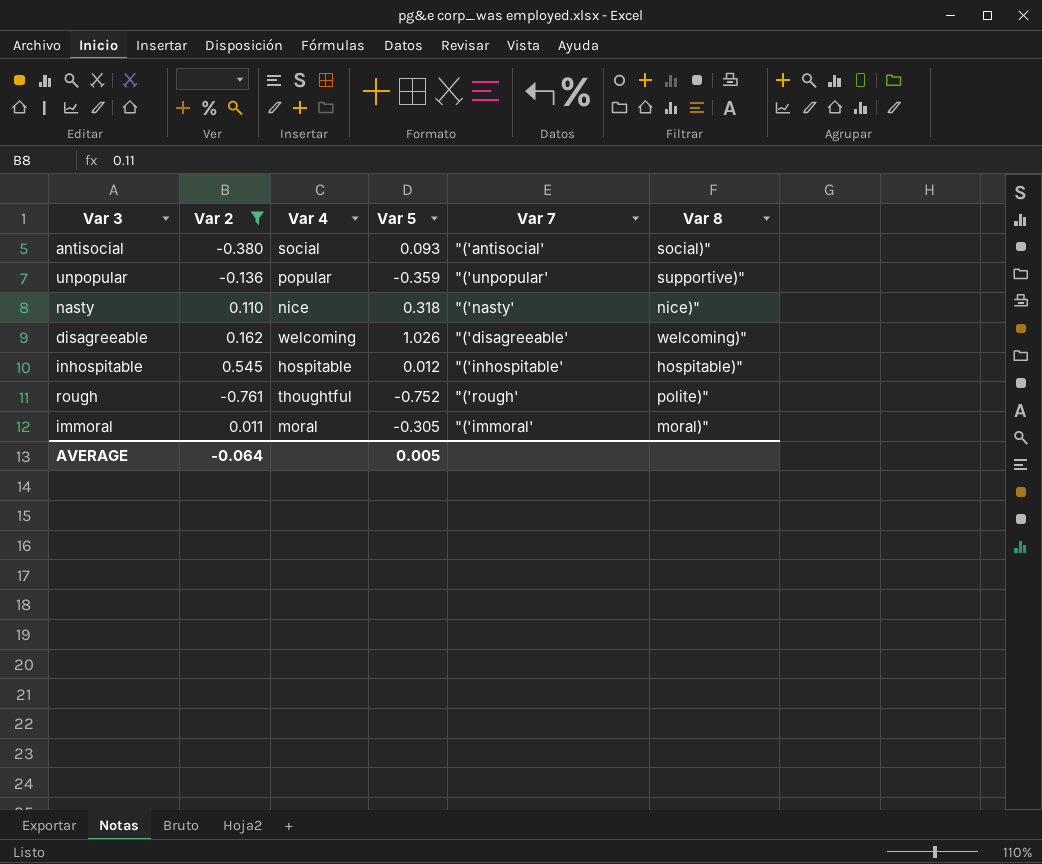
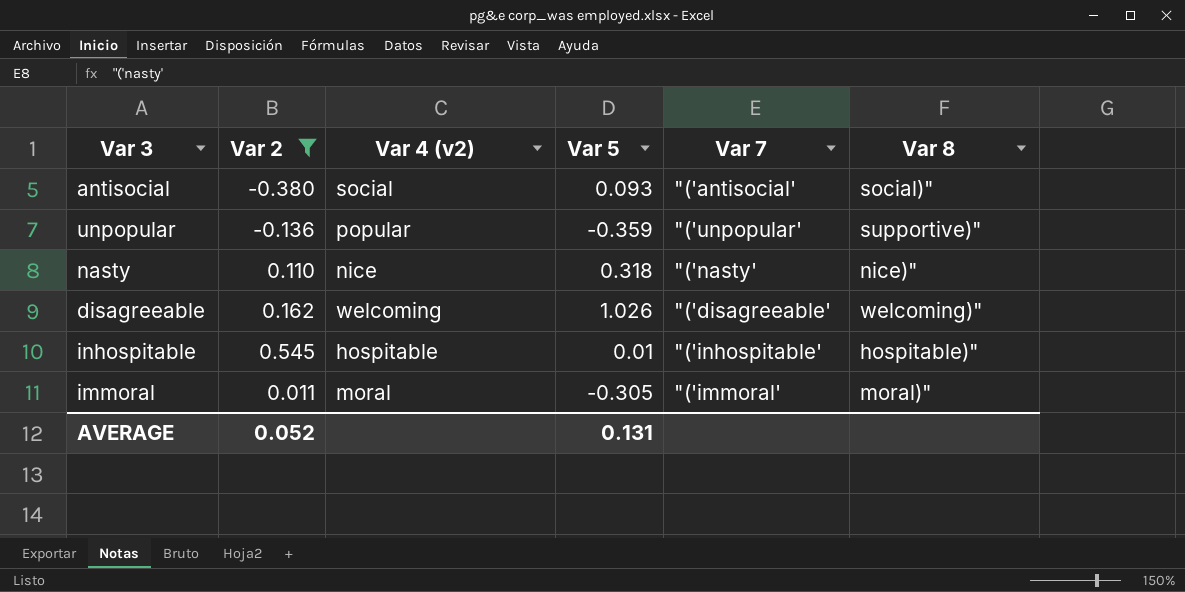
column name: Var 4 -> Var 4 (v2)
row rough: -0.761 | thoughtful | -0.752 | "('rough' | polite)" -> none
inhospitable | Var 5: 0.012 -> 0.01
AVERAGE | Var 2: -0.064 -> 0.052
AVERAGE | Var 5: 0.005 -> 0.131

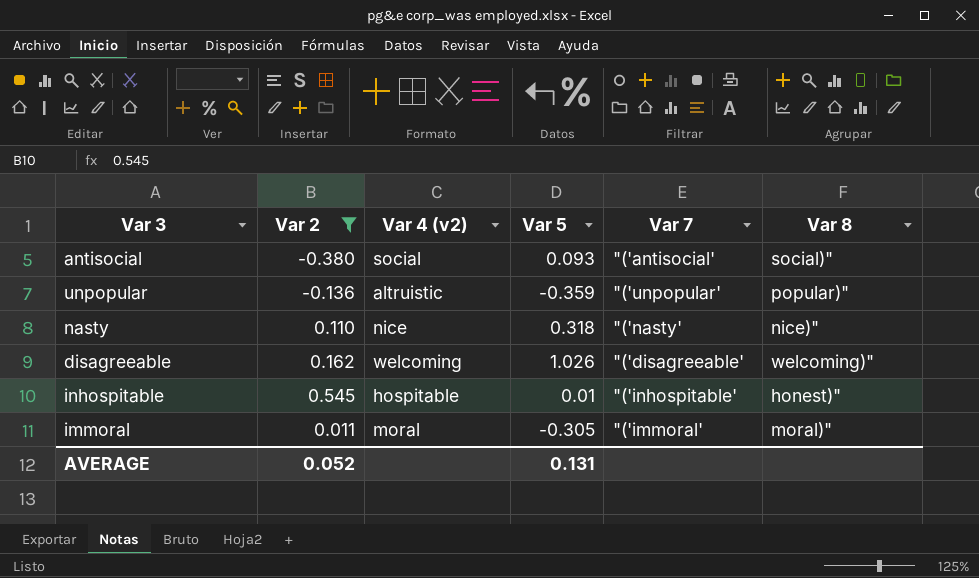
unpopular | Var 4 (v2): popular -> altruistic
unpopular | Var 8: supportive)" -> popular)"
inhospitable | Var 8: hospitable)" -> honest)"

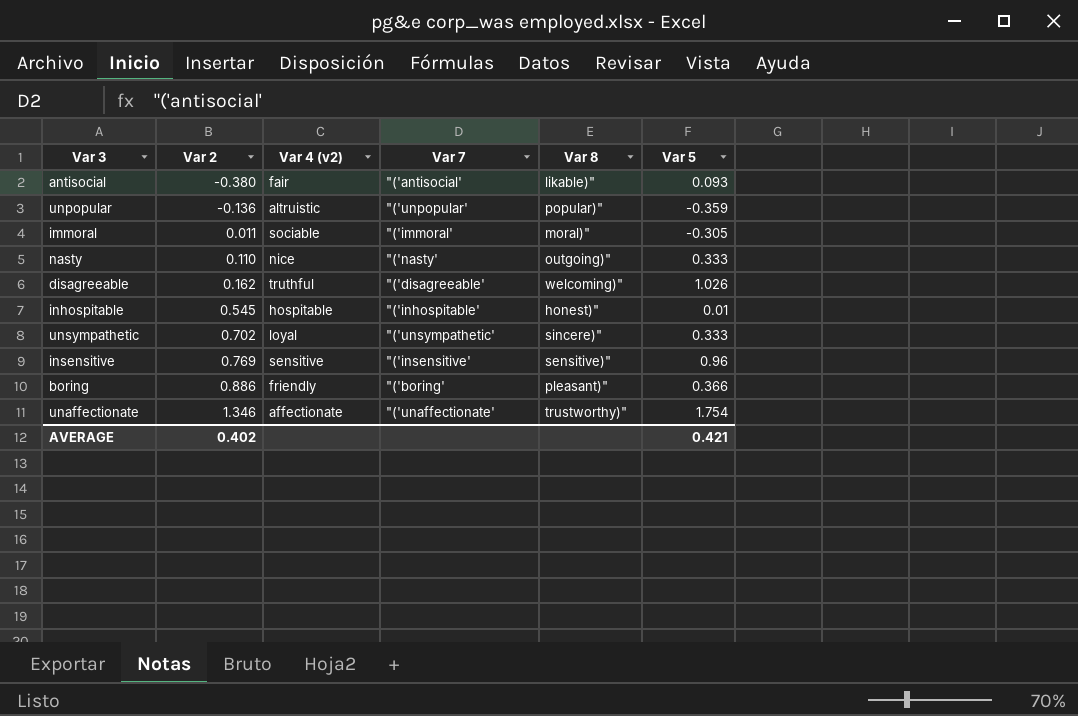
filter: Var 2 <= 0.545 -> none
row order: none -> Var 2 ascending
column Var 5 | position: 4 -> 6
antisocial | Var 4 (v2): social -> fair
antisocial | Var 8: social)" -> likable)"
immoral | Var 4 (v2): moral -> sociable
nasty | Var 8: nice)" -> outgoing)"
nasty | Var 5: 0.318 -> 0.333
disagreeable | Var 4 (v2): welcoming -> truthful
AVERAGE | Var 2: 0.052 -> 0.402
AVERAGE | Var 5: 0.131 -> 0.421

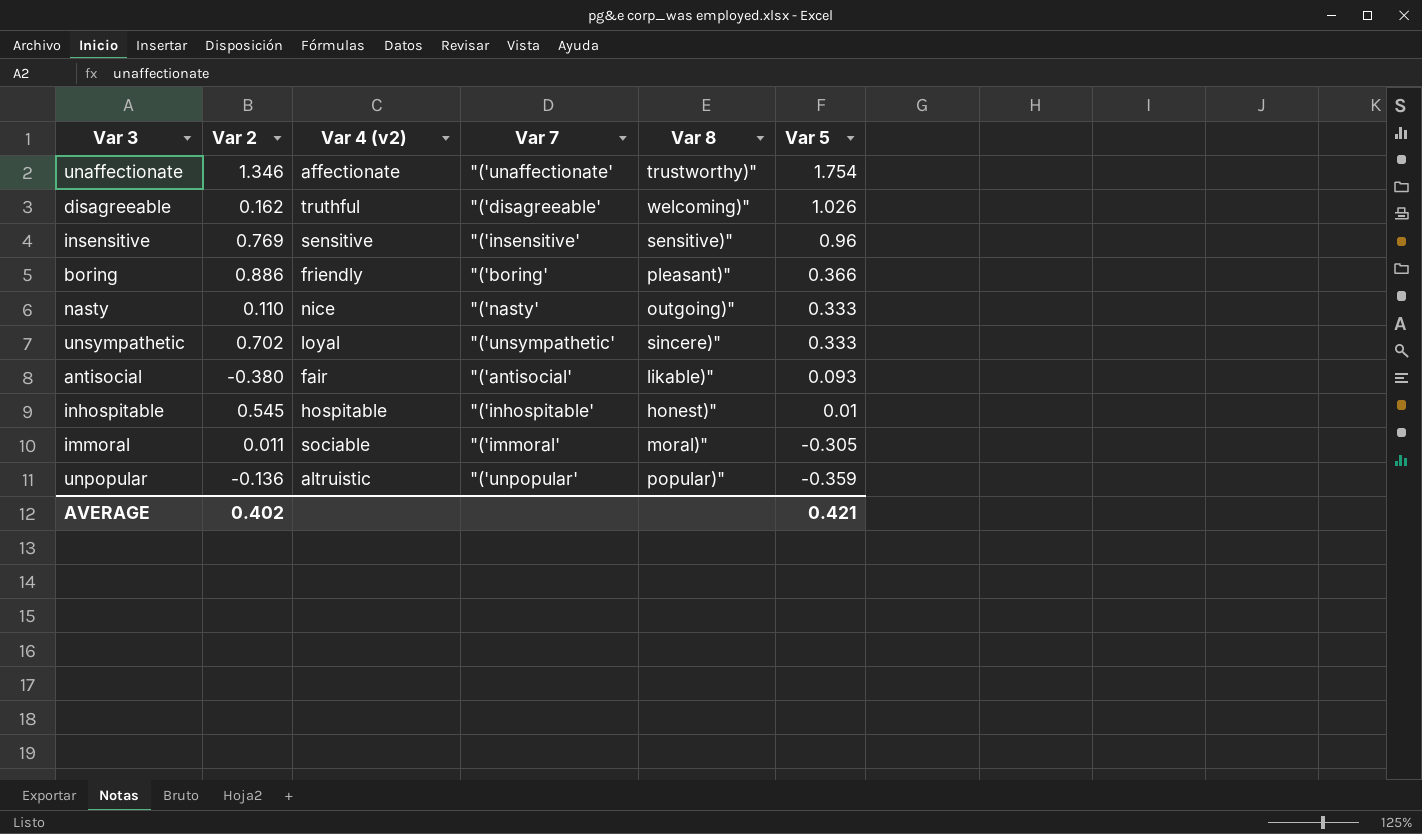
row order: Var 2 ascending -> Var 5 descending

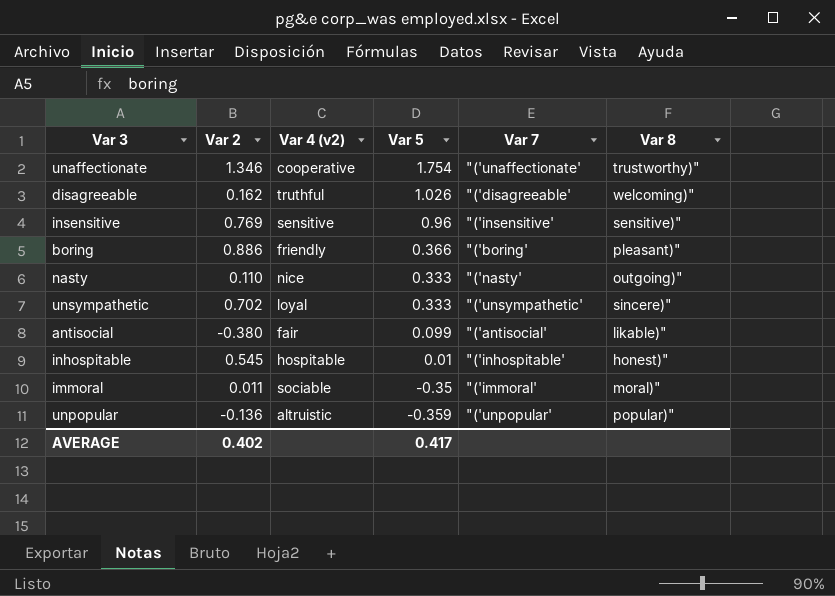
column Var 5 | position: 6 -> 4
unaffectionate | Var 4 (v2): affectionate -> cooperative
antisocial | Var 5: 0.093 -> 0.099
immoral | Var 5: -0.305 -> -0.35
AVERAGE | Var 5: 0.421 -> 0.417

